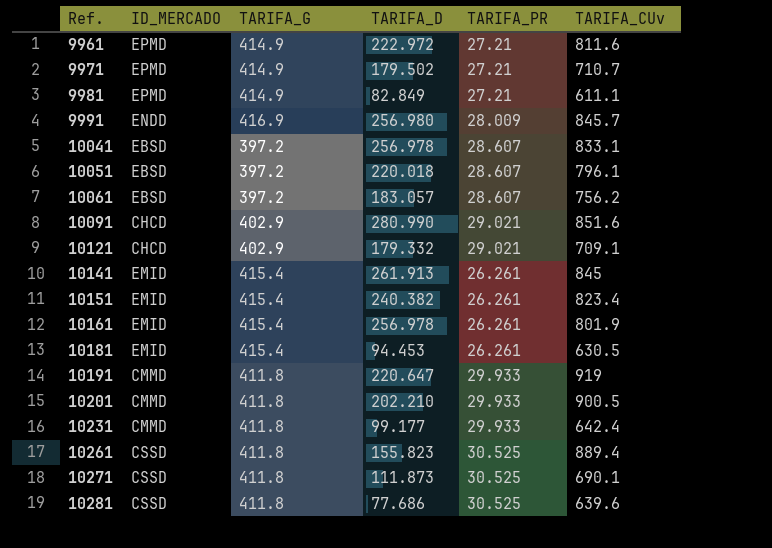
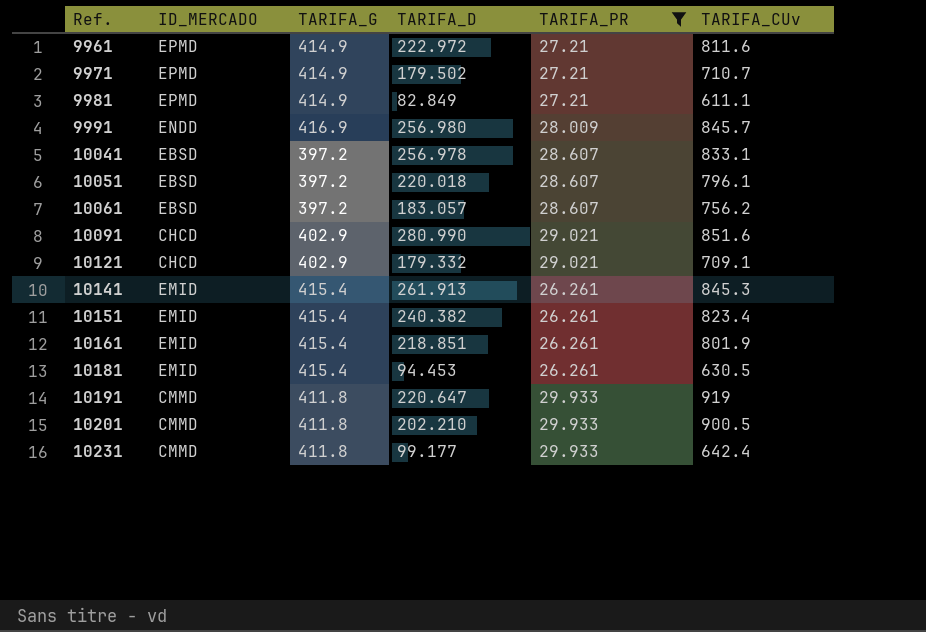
filter: none -> TARIFA_PR != 30.525
10141 | TARIFA_CUv: 845 -> 845.3
10161 | TARIFA_D: 256.978 -> 218.851

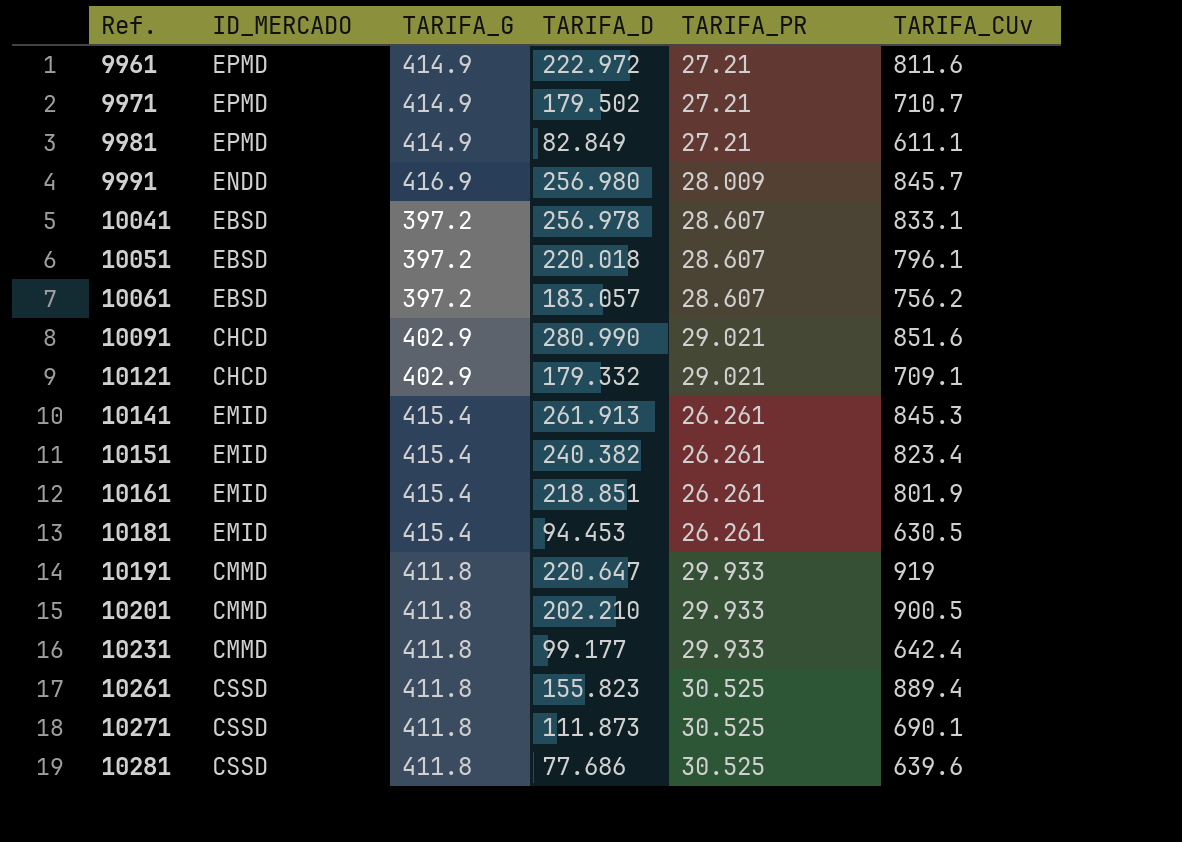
filter: TARIFA_PR != 30.525 -> none

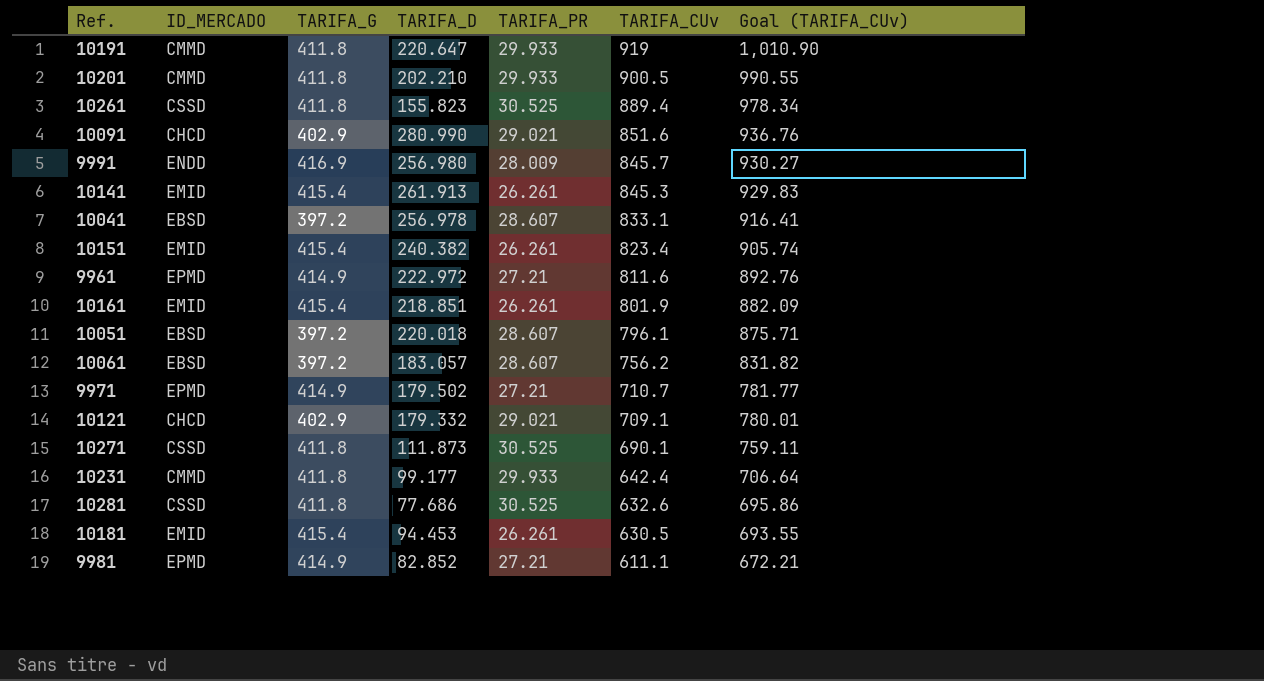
row order: Ref. ascending -> TARIFA_CUv descending
column Goal (TARIFA_CUv) | formula: none -> [TARIFA_CUv] * 1.1
10281 | TARIFA_CUv: 639.6 -> 632.6
9981 | TARIFA_D: 82.849 -> 82.852

